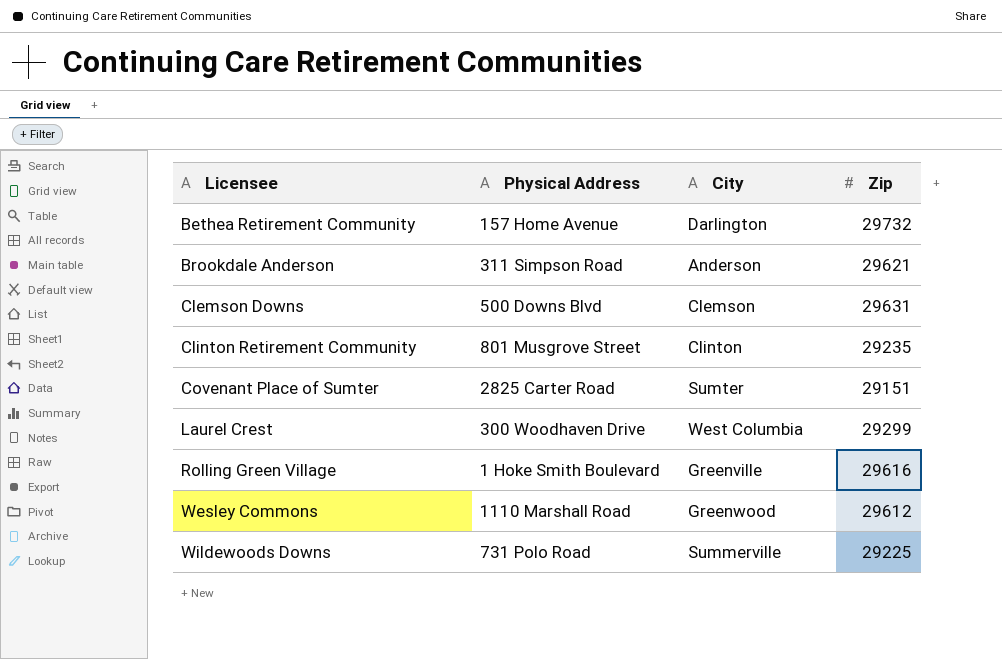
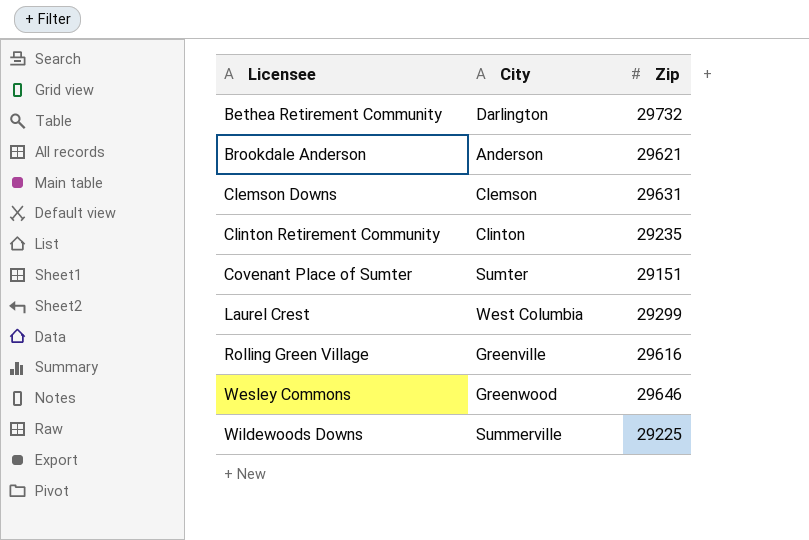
column Physical Address | position: 2 -> none
Wesley Commons | Zip: 29612 -> 29646

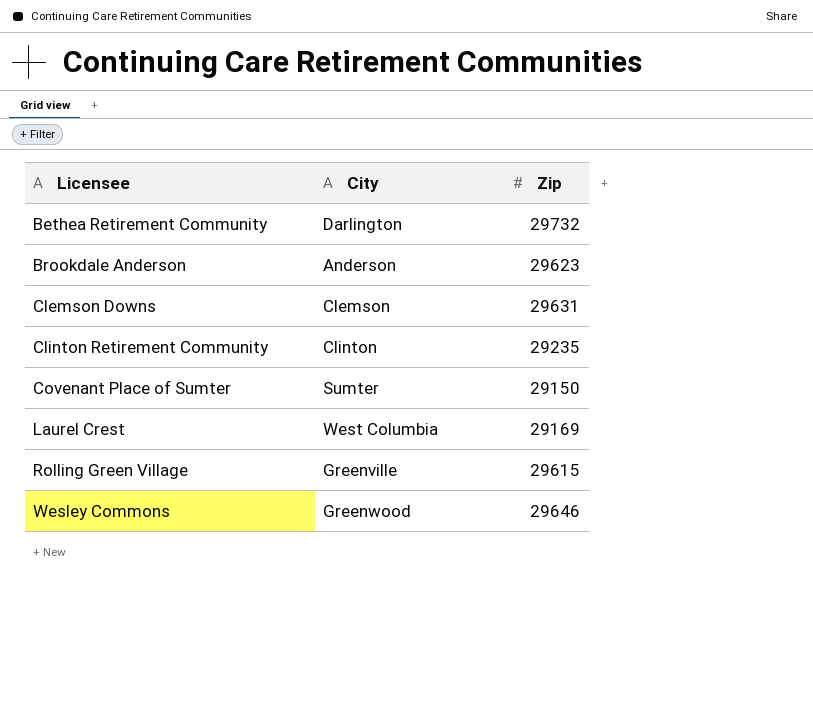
row Wildewoods Downs: Summerville | 29225 -> none
Brookdale Anderson | Zip: 29621 -> 29623
Covenant Place of Sumter | Zip: 29151 -> 29150
Laurel Crest | Zip: 29299 -> 29169
Rolling Green Village | Zip: 29616 -> 29615

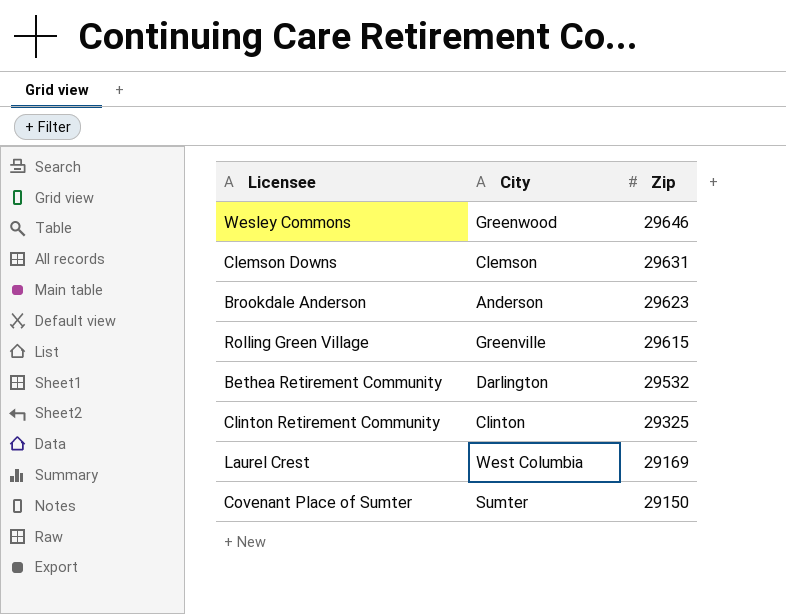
row order: Licensee ascending -> Zip descending
Bethea Retirement Community | Zip: 29732 -> 29532
Clinton Retirement Community | Zip: 29235 -> 29325

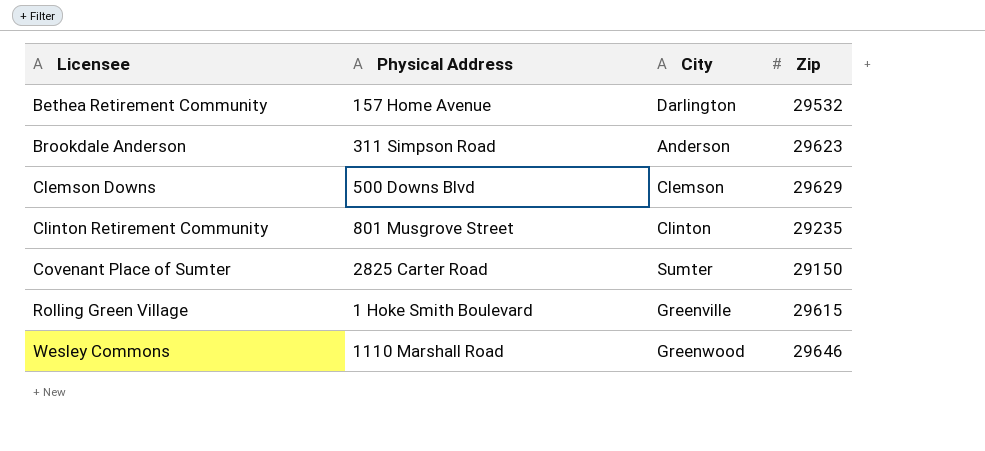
row order: Zip descending -> Licensee ascending
column Physical Address | position: none -> 2
row Laurel Crest: West Columbia | 29169 -> none
Clemson Downs | Zip: 29631 -> 29629
Clinton Retirement Community | Zip: 29325 -> 29235

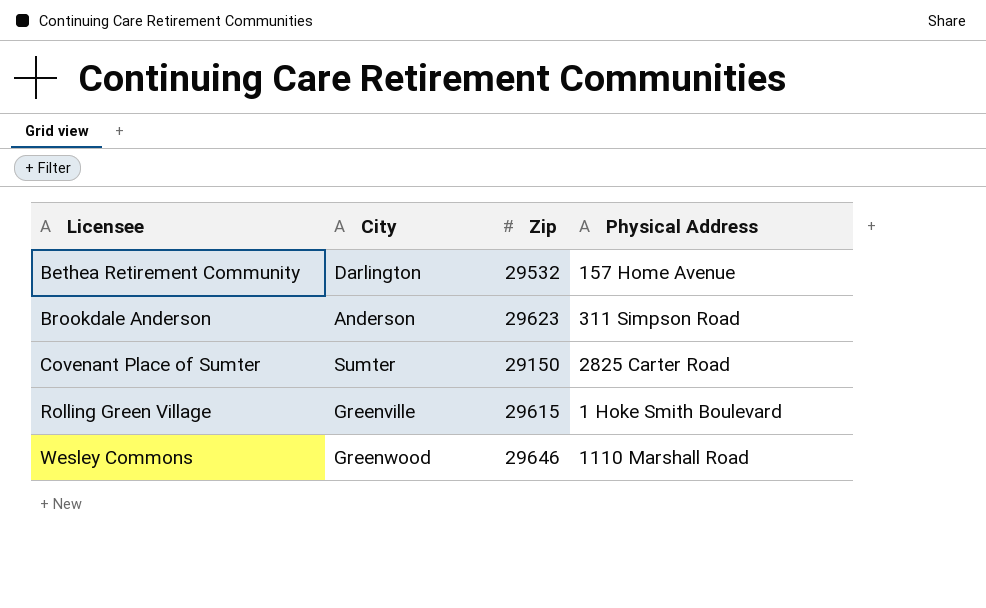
column Physical Address | position: 2 -> 4
row Clemson Downs: 500 Downs Blvd | Clemson | 29629 -> none
row Clinton Retirement Community: 801 Musgrove Street | Clinton | 29235 -> none

